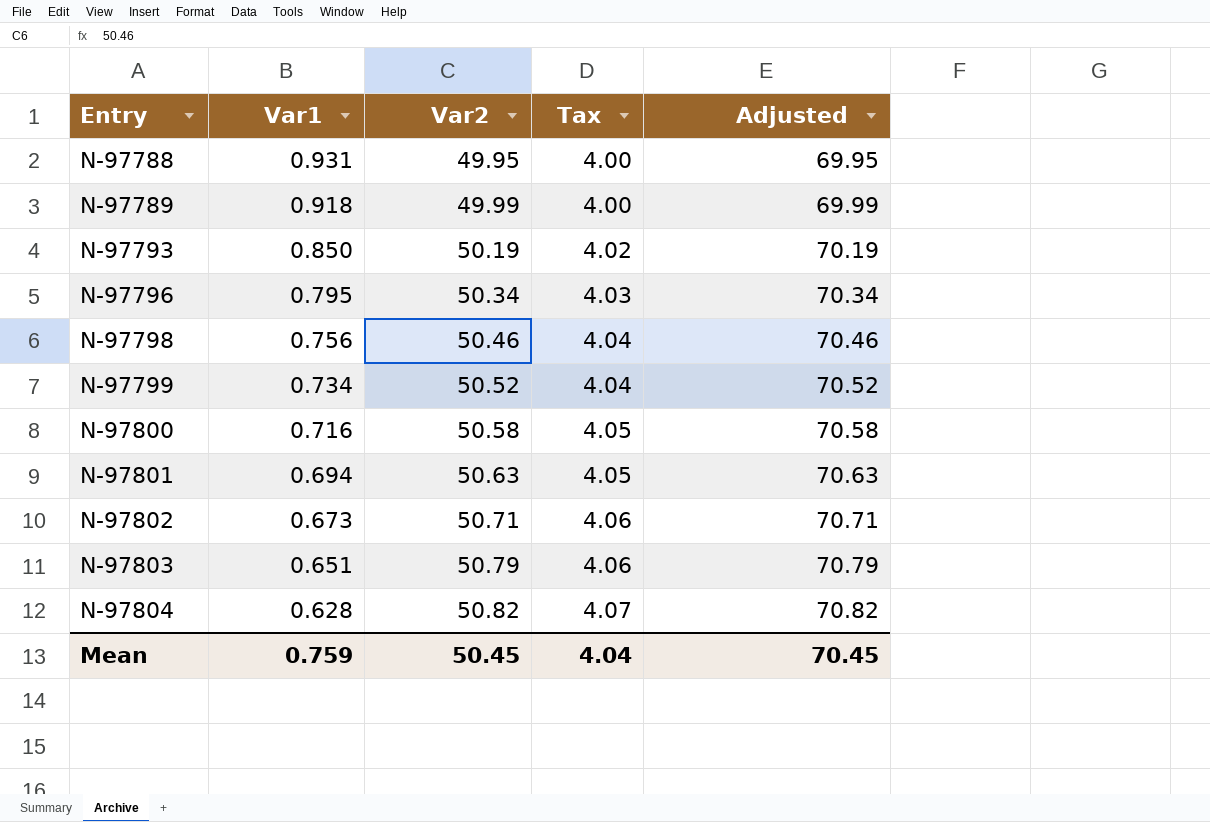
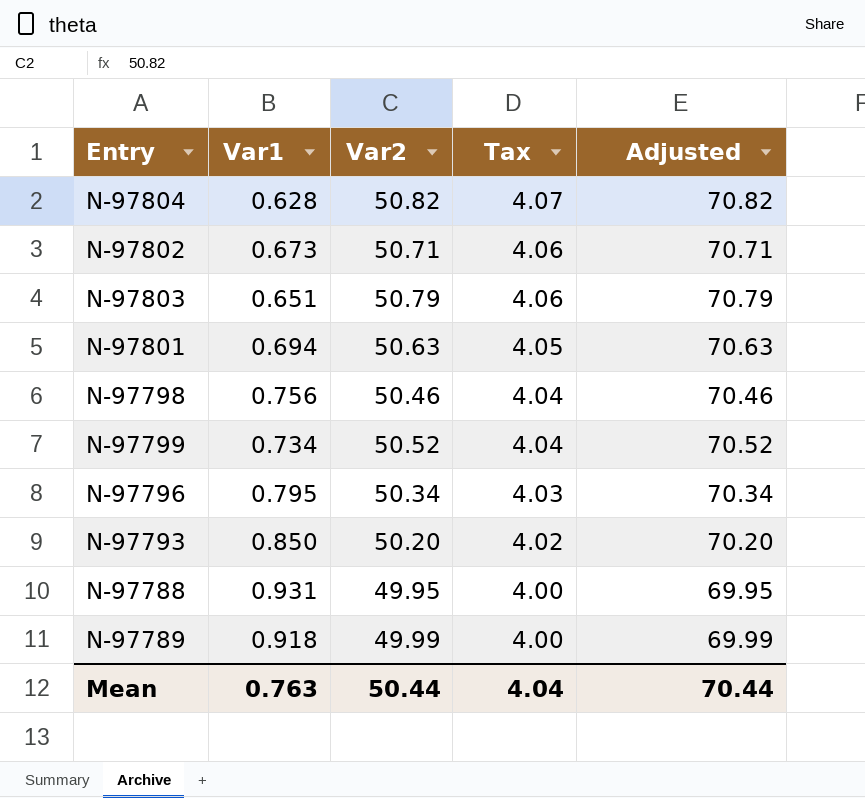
row order: Entry ascending -> Tax descending
row N-97800: 0.716 | 50.58 | 4.05 | 70.58 -> none
N-97793 | Var2: 50.19 -> 50.20
N-97793 | Adjusted: 70.19 -> 70.20
Mean | Var1: 0.759 -> 0.763
Mean | Var2: 50.45 -> 50.44
Mean | Adjusted: 70.45 -> 70.44

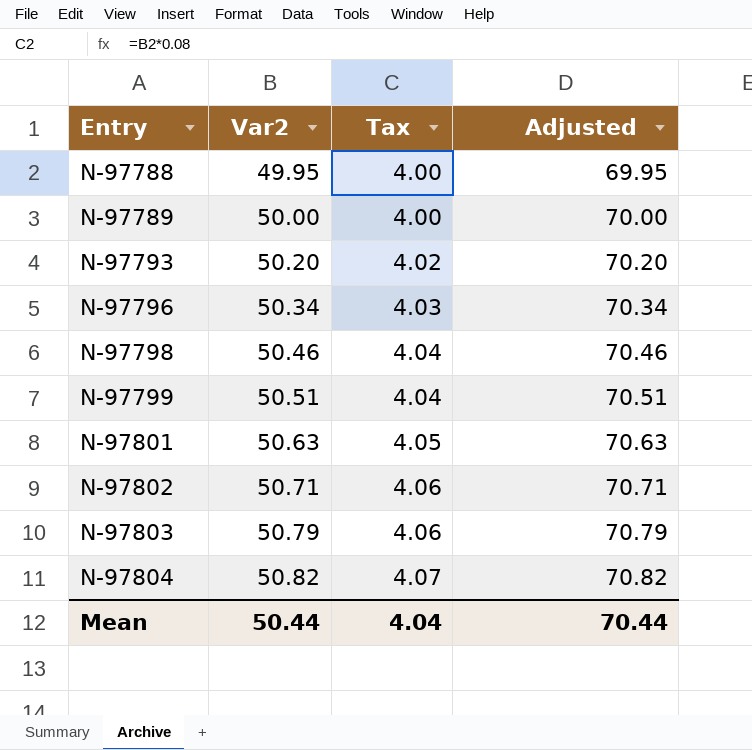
row order: Tax descending -> Entry ascending
column Var1 | position: 2 -> none
N-97789 | Var2: 49.99 -> 50.00
N-97789 | Adjusted: 69.99 -> 70.00
N-97799 | Var2: 50.52 -> 50.51
N-97799 | Adjusted: 70.52 -> 70.51

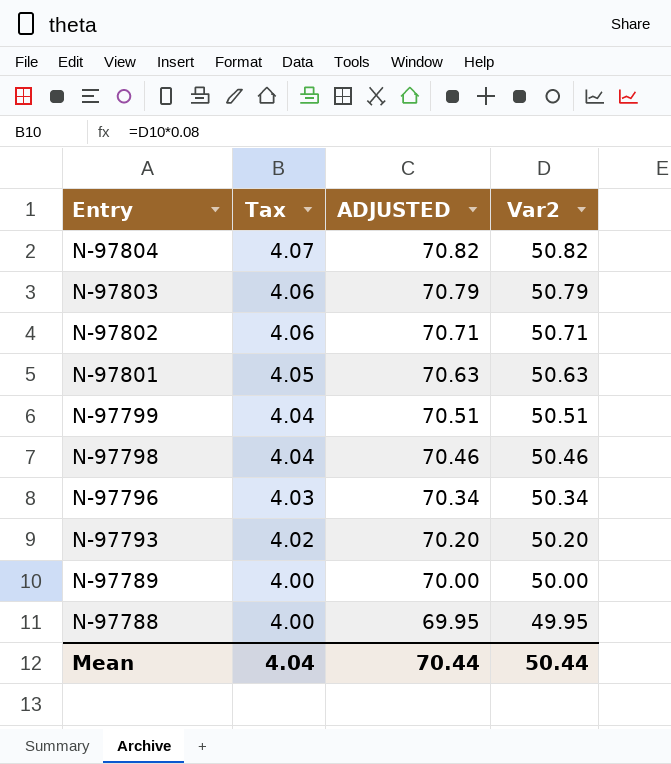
row order: Entry ascending -> Entry descending
column name: Adjusted -> ADJUSTED
column Var2 | position: 2 -> 4

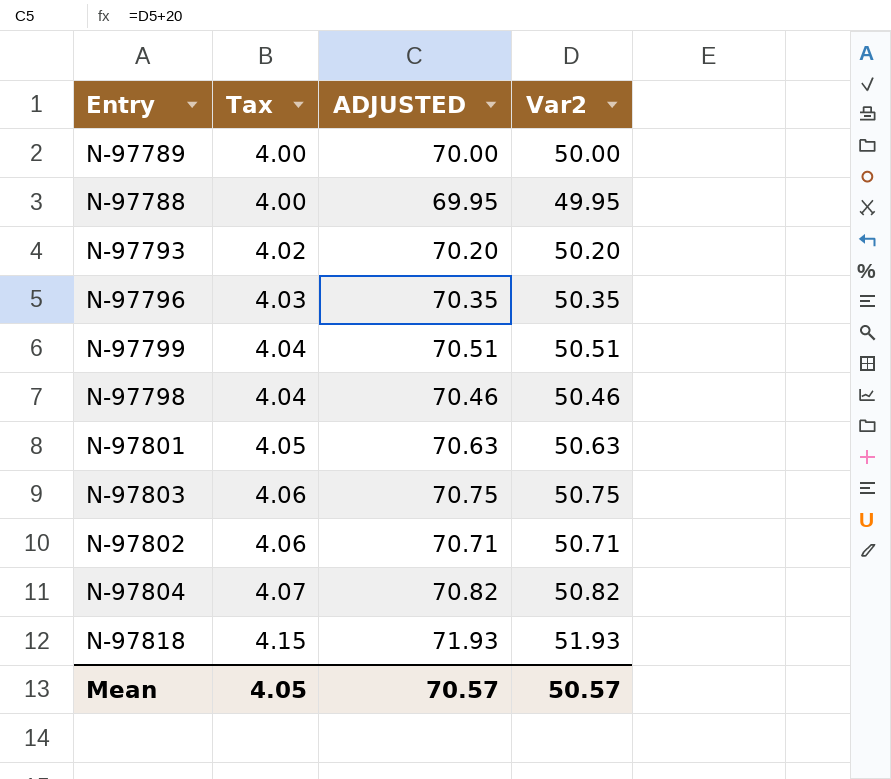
row order: Entry descending -> Tax ascending
N-97796 | ADJUSTED: 70.34 -> 70.35
N-97796 | Var2: 50.34 -> 50.35
N-97803 | ADJUSTED: 70.79 -> 70.75
N-97803 | Var2: 50.79 -> 50.75
row N-97818: none -> 4.15 | 71.93 | 51.93
Mean | Tax: 4.04 -> 4.05
Mean | ADJUSTED: 70.44 -> 70.57
Mean | Var2: 50.44 -> 50.57

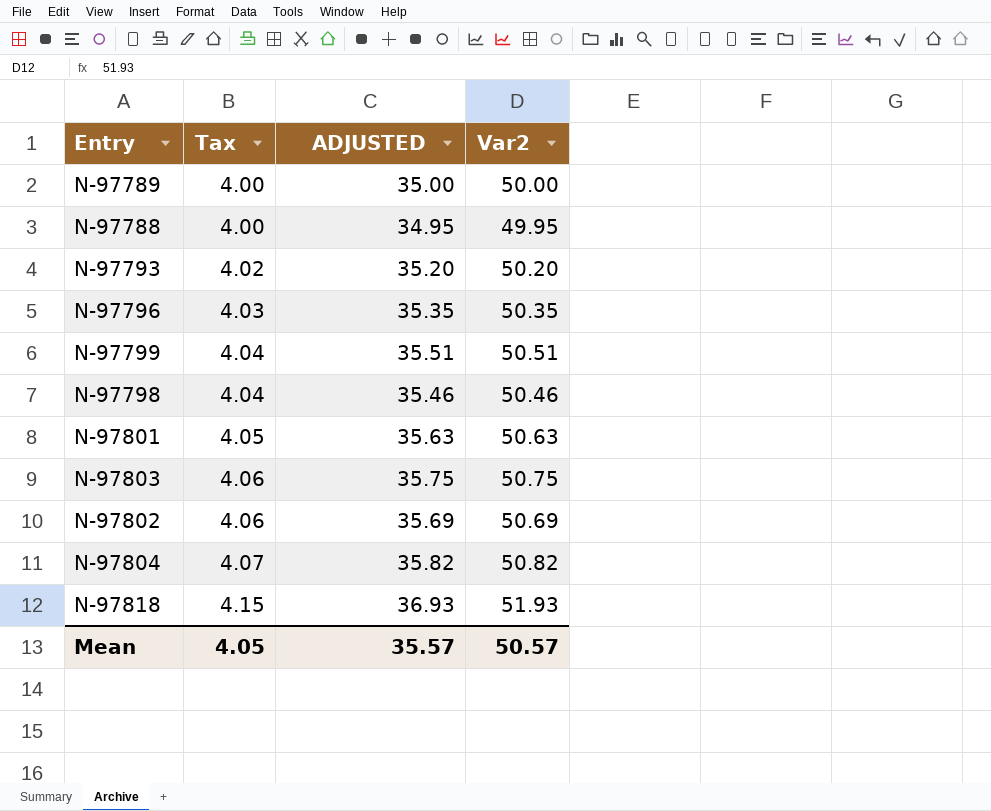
column ADJUSTED | formula: [Var2] + 20 -> [Var2] - 15
N-97802 | Var2: 50.71 -> 50.69
Mean | ADJUSTED: 70.57 -> 35.57

